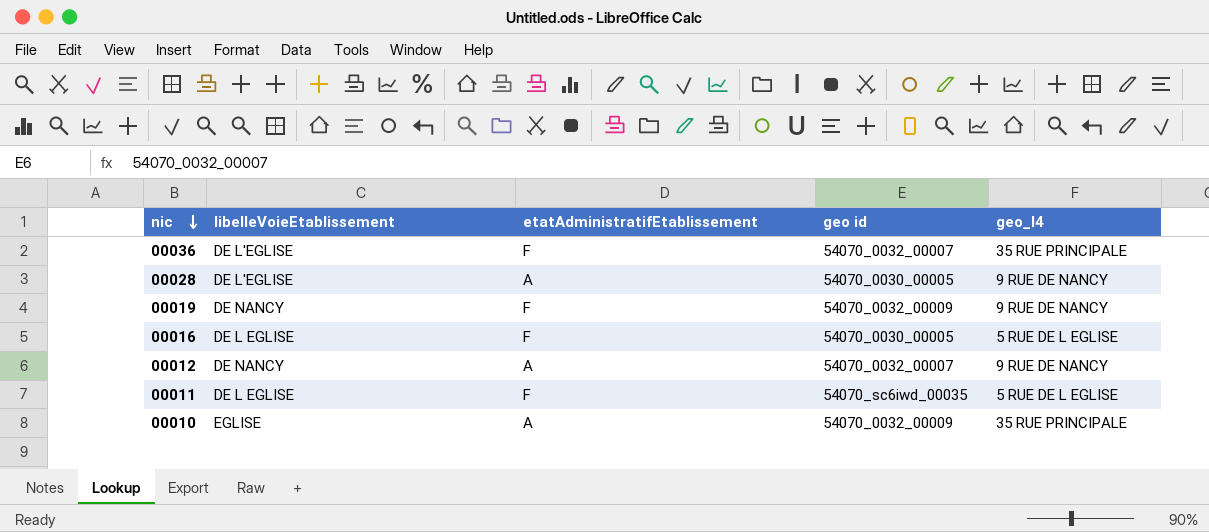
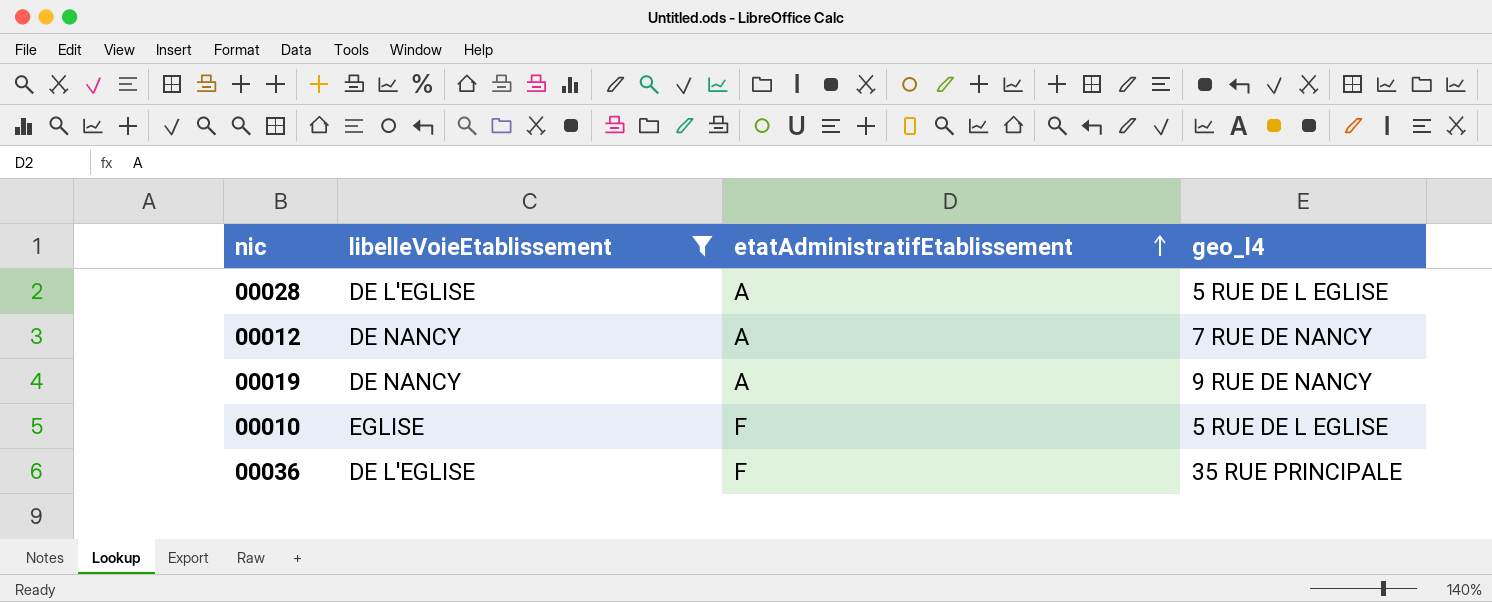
filter: none -> libelleVoieEtablissement != DE L EGLISE
row order: nic descending -> etatAdministratifEtablissement ascending
column geo id | position: 4 -> none
00028 | geo_l4: 9 RUE DE NANCY -> 5 RUE DE L EGLISE
00012 | geo_l4: 9 RUE DE NANCY -> 7 RUE DE NANCY
00019 | etatAdministratifEtablissement: F -> A
00010 | etatAdministratifEtablissement: A -> F
00010 | geo_l4: 35 RUE PRINCIPALE -> 5 RUE DE L EGLISE

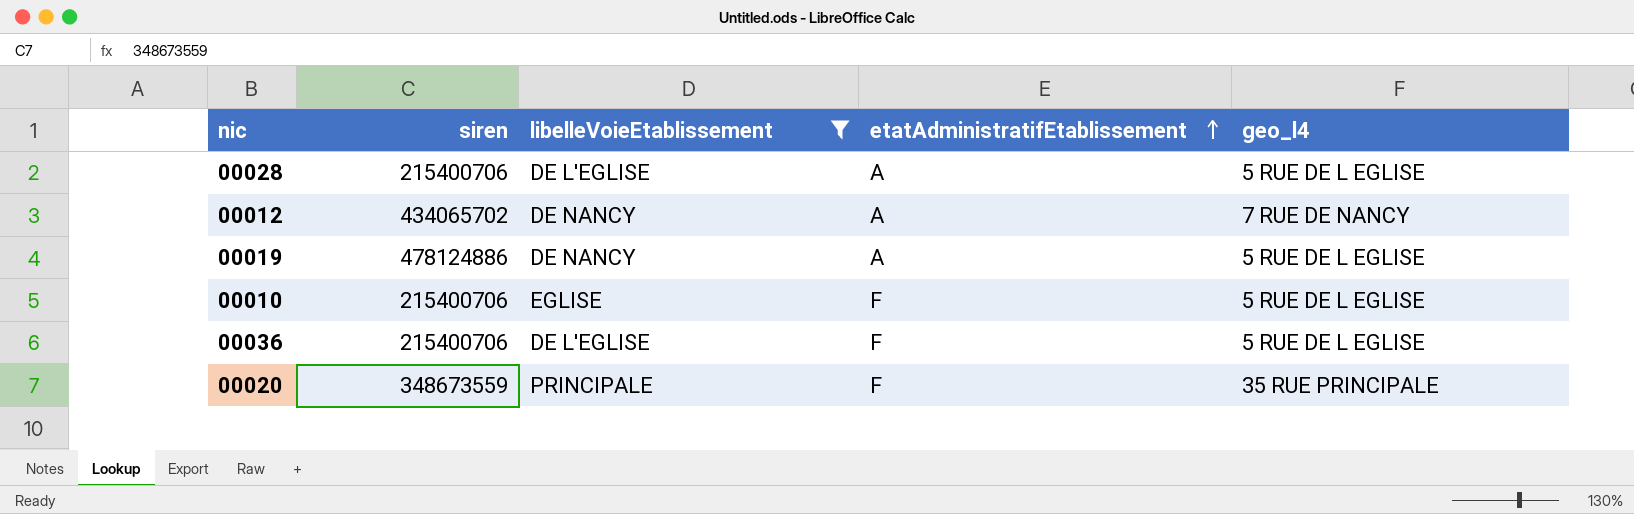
column siren | position: none -> 2
00019 | geo_l4: 9 RUE DE NANCY -> 5 RUE DE L EGLISE
00036 | geo_l4: 35 RUE PRINCIPALE -> 5 RUE DE L EGLISE
row 00020: none -> 348673559 | PRINCIPALE | F | 35 RUE PRINCIPALE

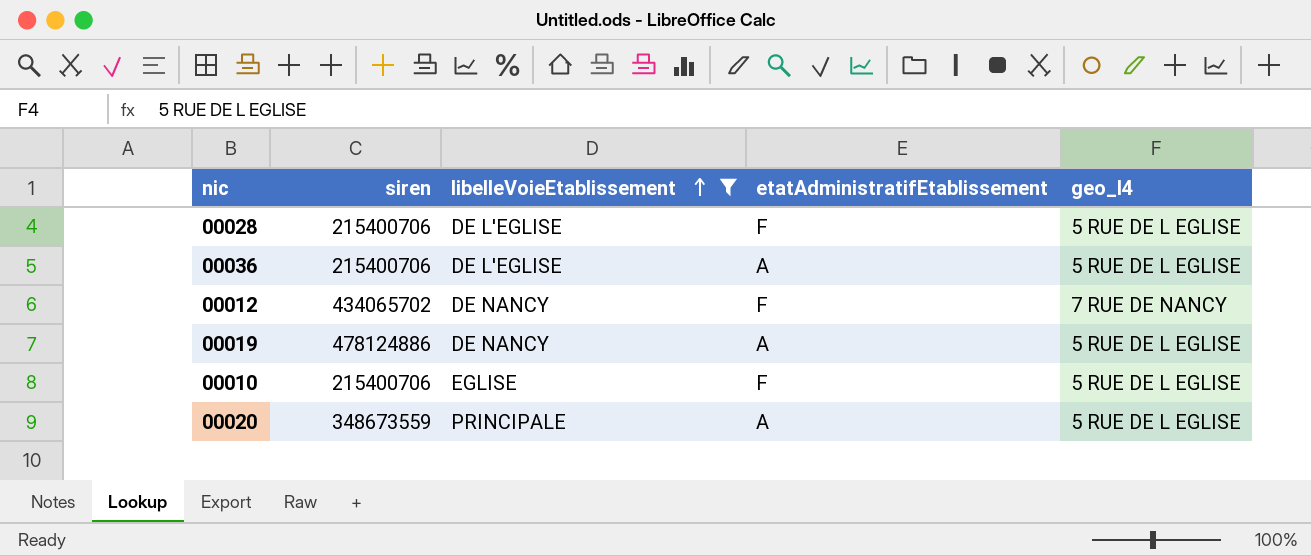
row order: etatAdministratifEtablissement ascending -> libelleVoieEtablissement ascending
00028 | etatAdministratifEtablissement: A -> F
00036 | etatAdministratifEtablissement: F -> A
00012 | etatAdministratifEtablissement: A -> F
00020 | etatAdministratifEtablissement: F -> A
00020 | geo_l4: 35 RUE PRINCIPALE -> 5 RUE DE L EGLISE

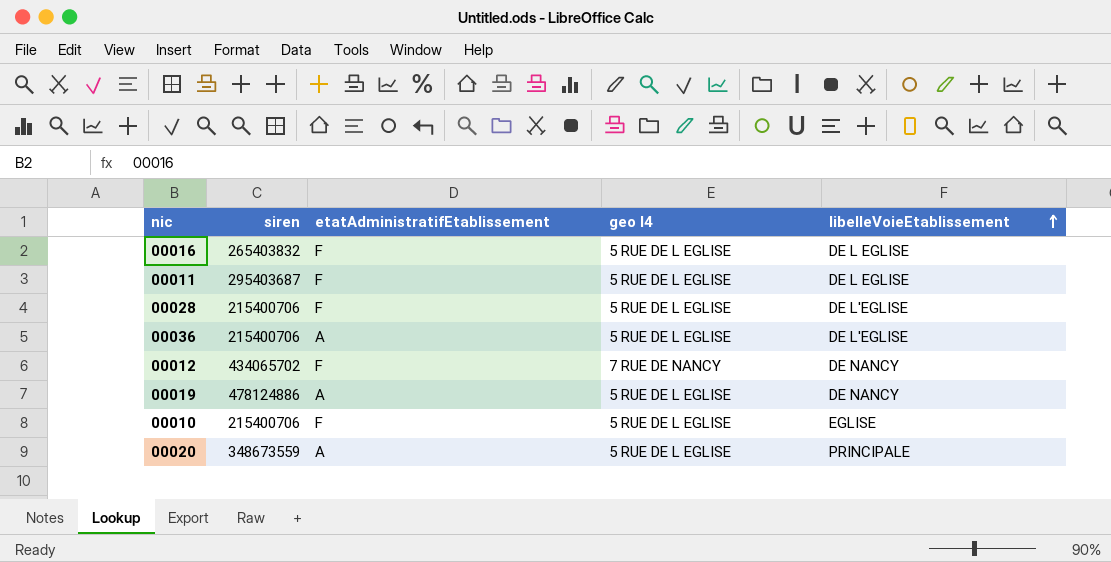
filter: libelleVoieEtablissement != DE L EGLISE -> none
column name: geo_l4 -> geo l4
column libelleVoieEtablissement | position: 3 -> 5

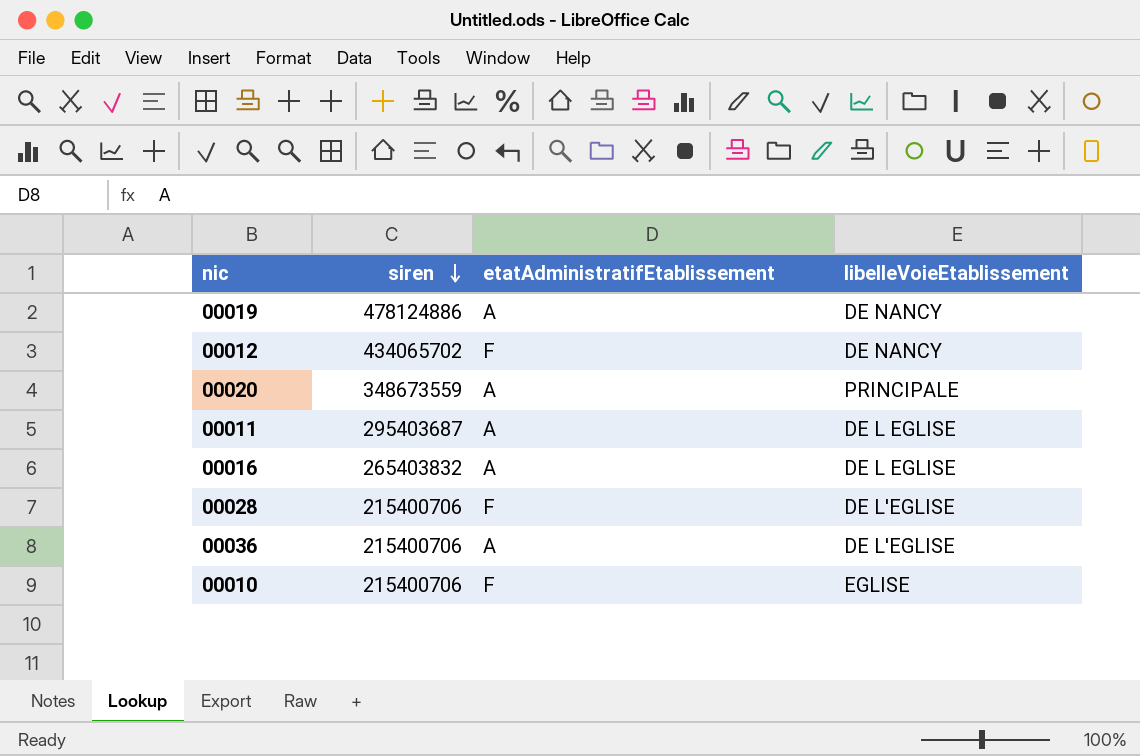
row order: libelleVoieEtablissement ascending -> siren descending
column geo l4 | position: 4 -> none
00011 | etatAdministratifEtablissement: F -> A
00016 | etatAdministratifEtablissement: F -> A

